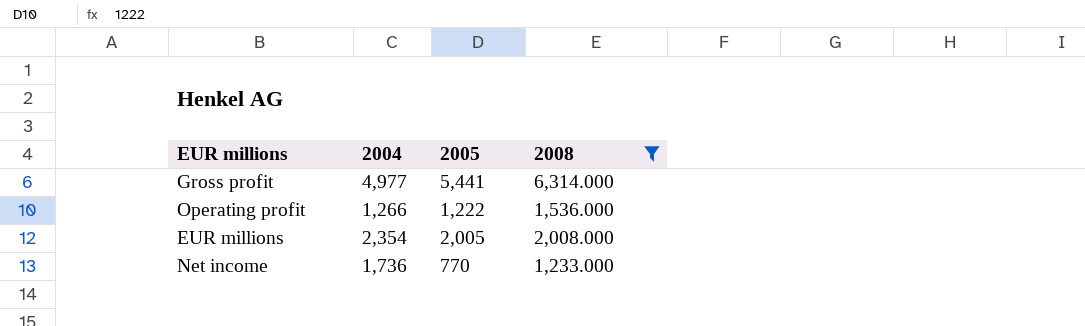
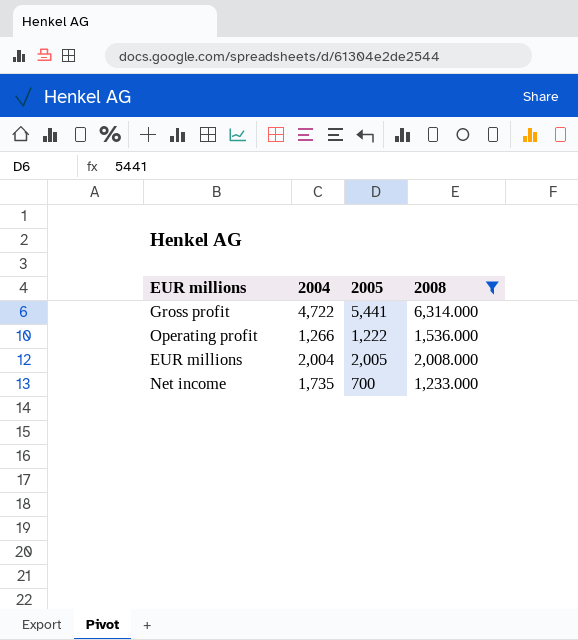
Gross profit | 2004: 4,977 -> 4,722
EUR millions | 2004: 2,354 -> 2,004
Net income | 2004: 1,736 -> 1,735
Net income | 2005: 770 -> 700

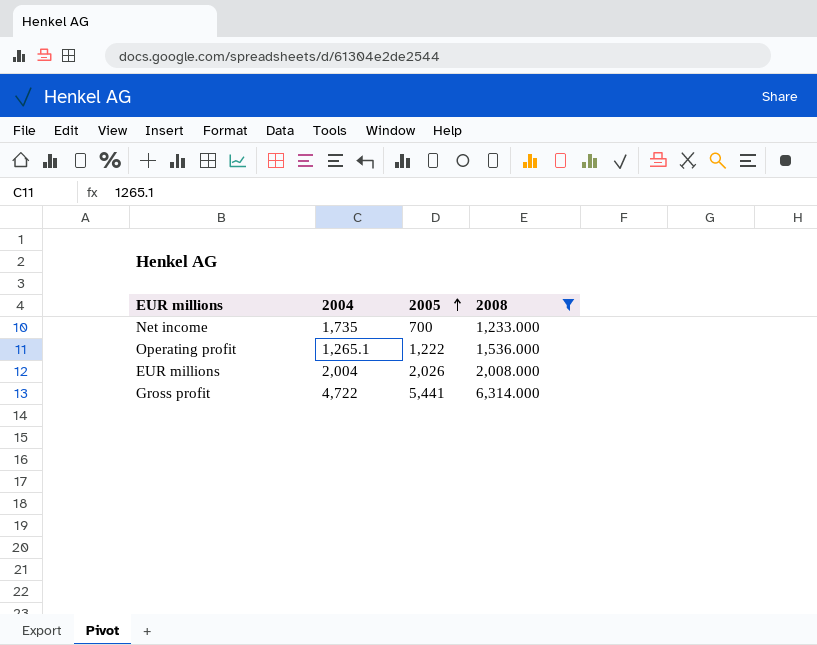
row order: none -> 2005 ascending
Operating profit | 2004: 1,266 -> 1,265.1
EUR millions | 2005: 2,005 -> 2,026

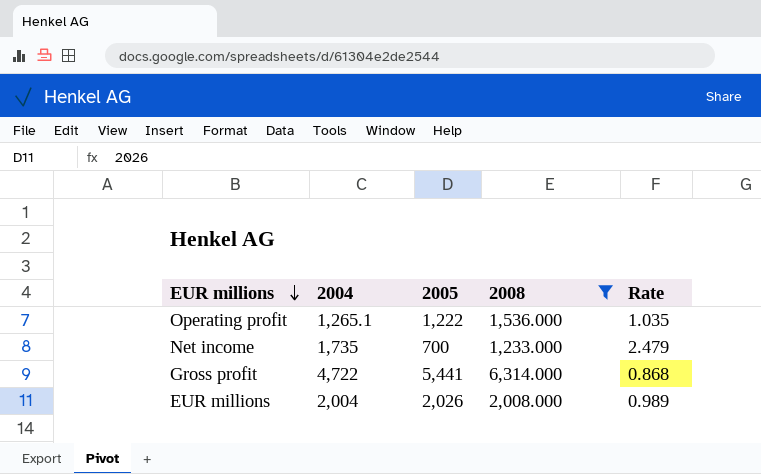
row order: 2005 ascending -> EUR millions descending
column Rate | formula: none -> [2004] / [2005]

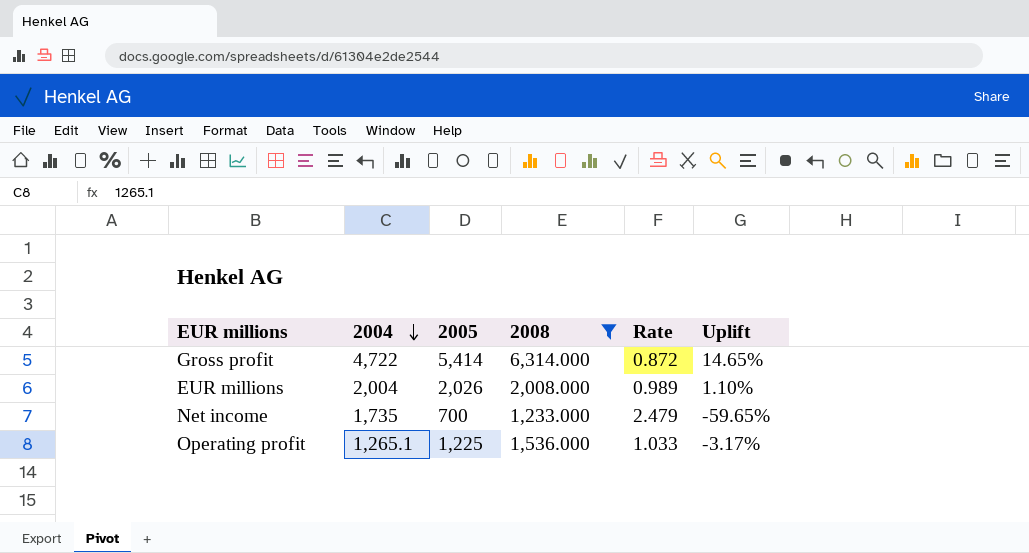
row order: EUR millions descending -> 2004 descending
column Uplift | formula: none -> ([2005] - [2004]) / [2004]
Gross profit | 2005: 5,441 -> 5,414
Gross profit | Rate: 0.868 -> 0.872
Operating profit | 2005: 1,222 -> 1,225
Operating profit | Rate: 1.035 -> 1.033

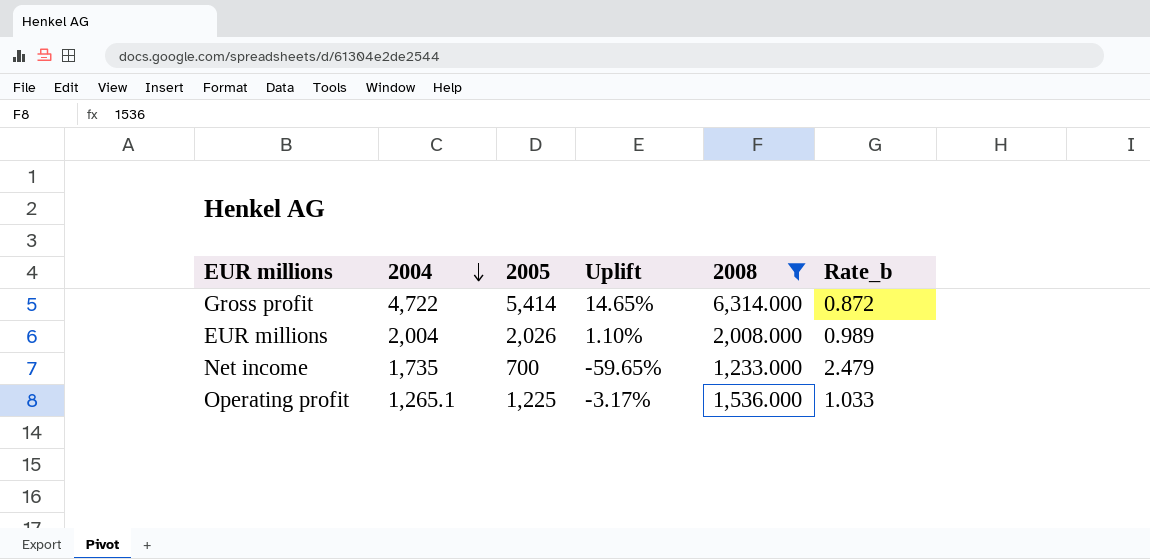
column Uplift | position: 6 -> 4
column name: Rate -> Rate_b

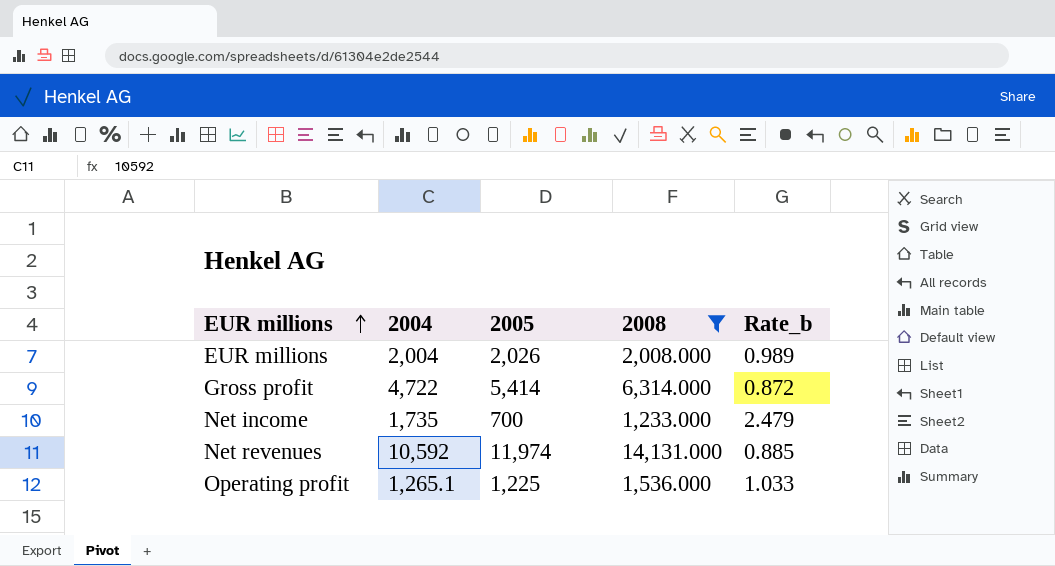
row order: 2004 descending -> EUR millions ascending
column Uplift | formula: ([2005] - [2004]) / [2004] -> none
row Net revenues: none -> 10,592 | 11,974 | 14,131.000 | 0.885

